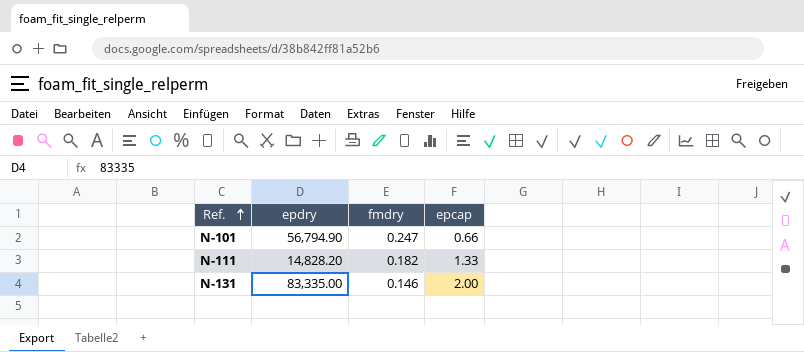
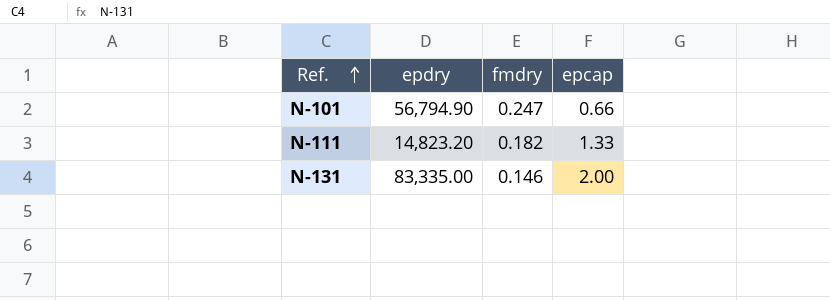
N-111 | epdry: 14,828.20 -> 14,823.20

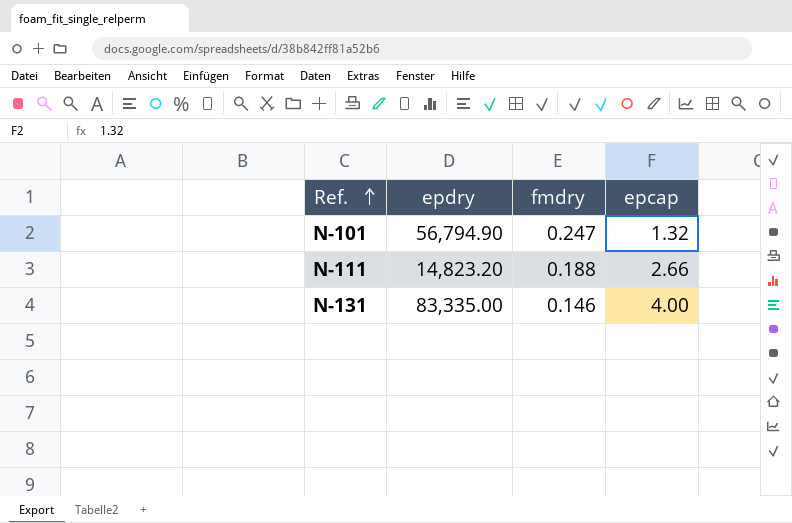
N-101 | epcap: 0.66 -> 1.32
N-111 | fmdry: 0.182 -> 0.188
N-111 | epcap: 1.33 -> 2.66
N-131 | epcap: 2.00 -> 4.00

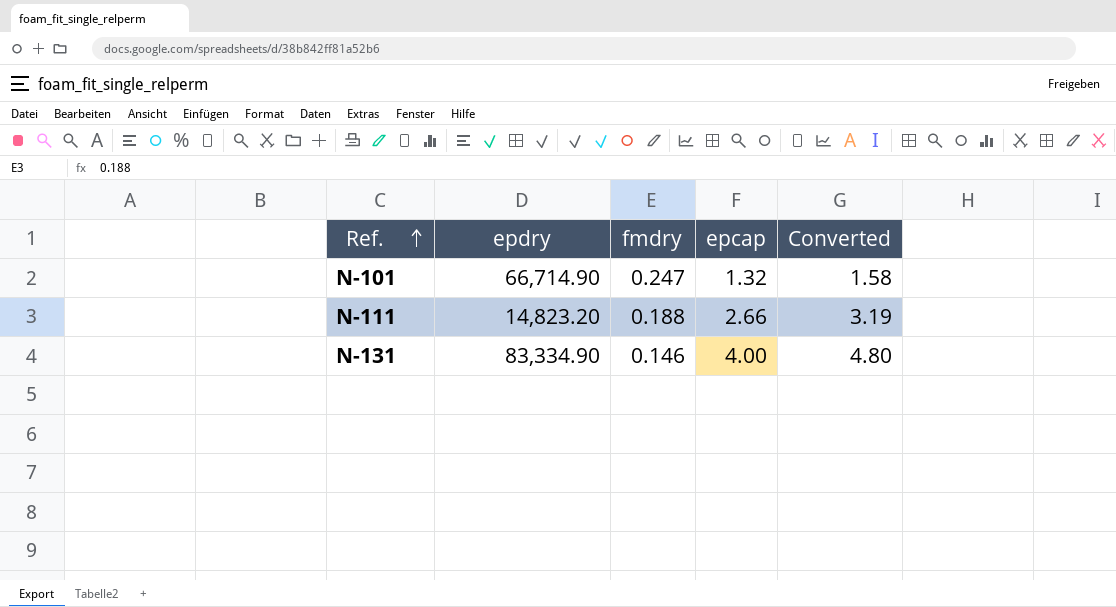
column Converted | formula: none -> [epcap] * 1.2
N-101 | epdry: 56,794.90 -> 66,714.90
N-131 | epdry: 83,335.00 -> 83,334.90

